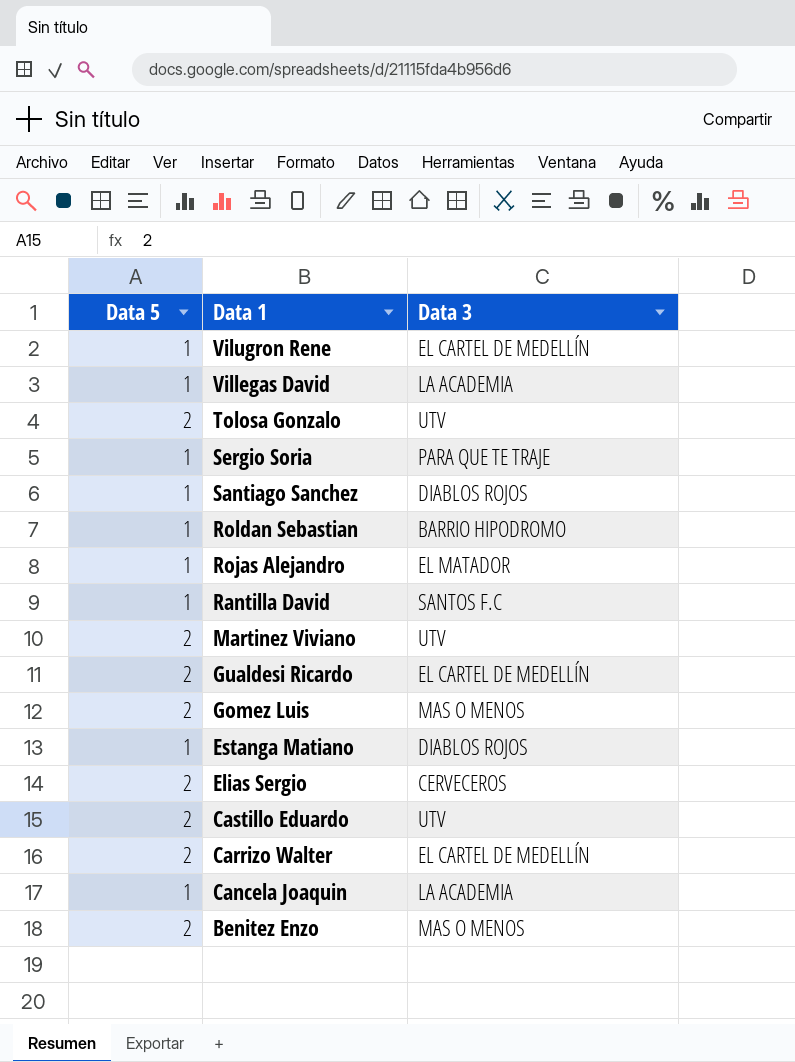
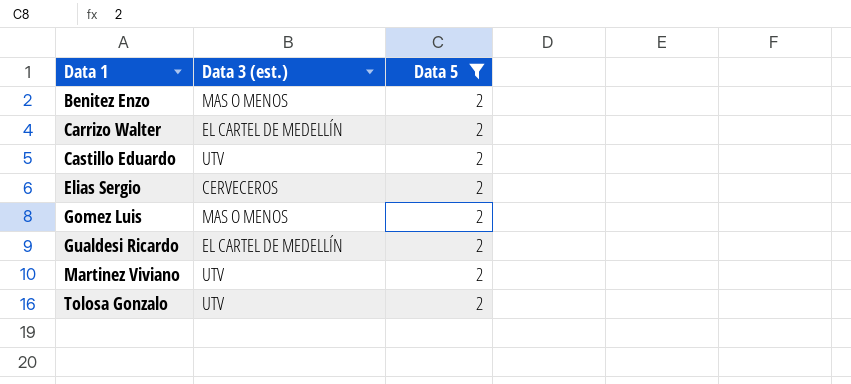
filter: none -> Data 5 = 2
row order: Data 1 descending -> Data 1 ascending
column name: Data 3 -> Data 3 (est.)
column Data 5 | position: 1 -> 3

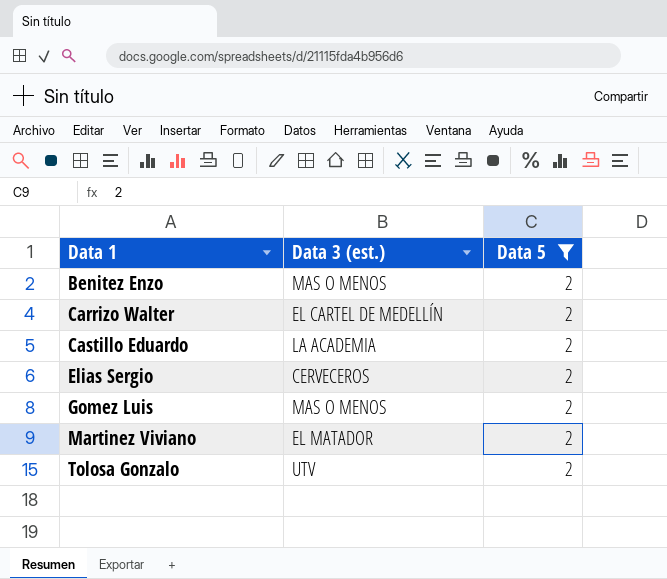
row Gualdesi Ricardo: EL CARTEL DE MEDELLÍN | 2 -> none
Castillo Eduardo | Data 3 (est.): UTV -> LA ACADEMIA
Martinez Viviano | Data 3 (est.): UTV -> EL MATADOR

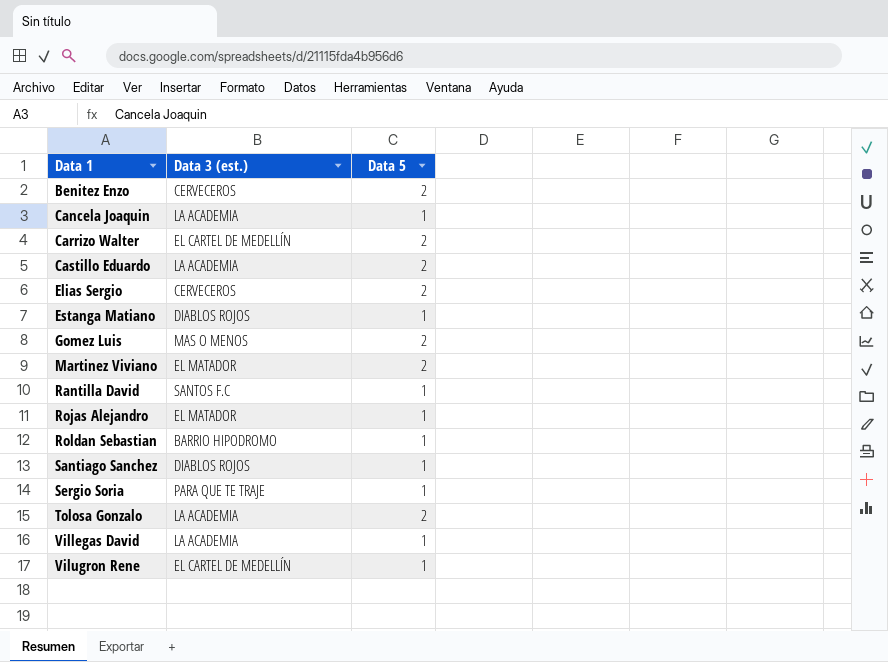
filter: Data 5 = 2 -> none
Benitez Enzo | Data 3 (est.): MAS O MENOS -> CERVECEROS
Tolosa Gonzalo | Data 3 (est.): UTV -> LA ACADEMIA

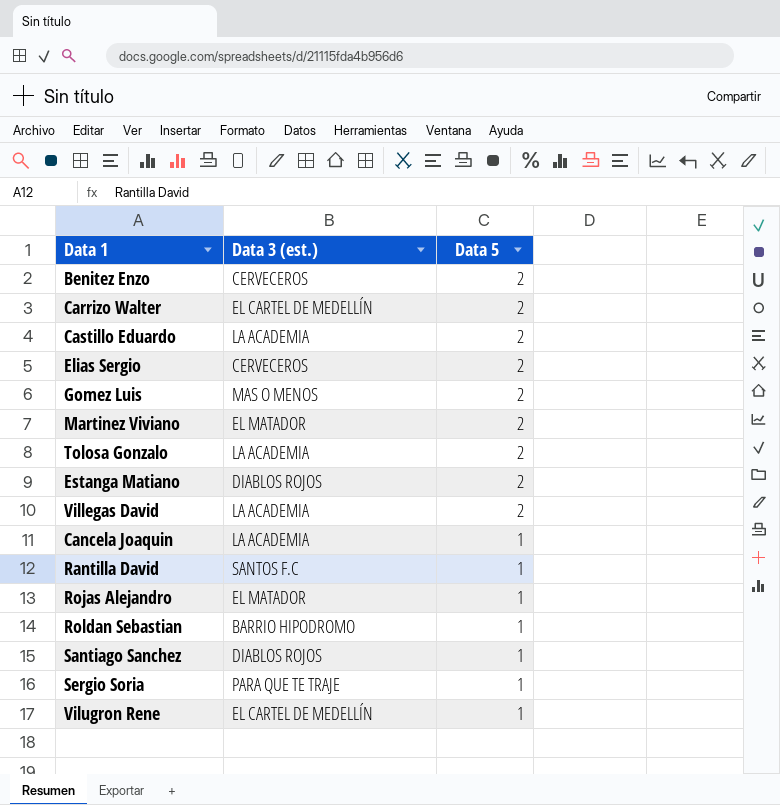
row order: Data 1 ascending -> Data 5 descending
Estanga Matiano | Data 5: 1 -> 2
Villegas David | Data 5: 1 -> 2

